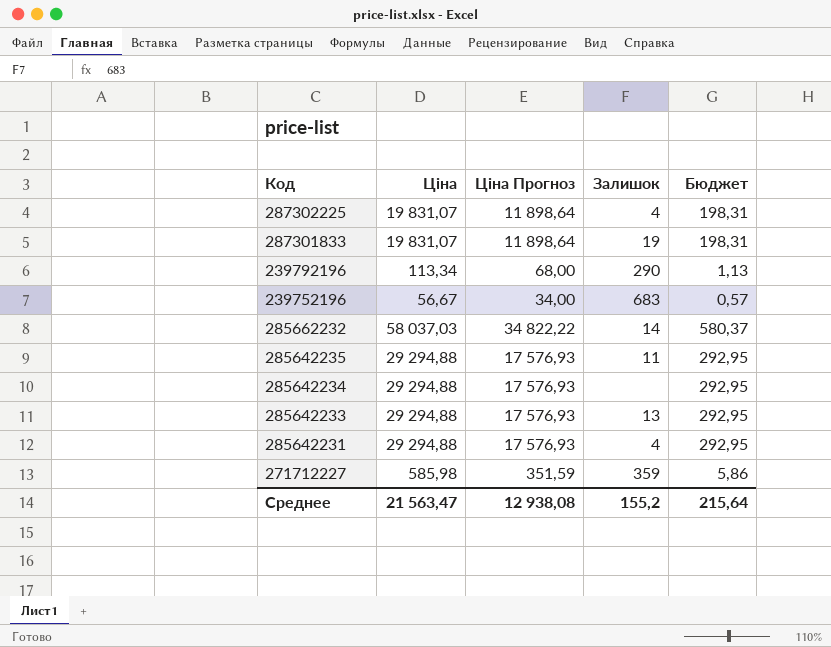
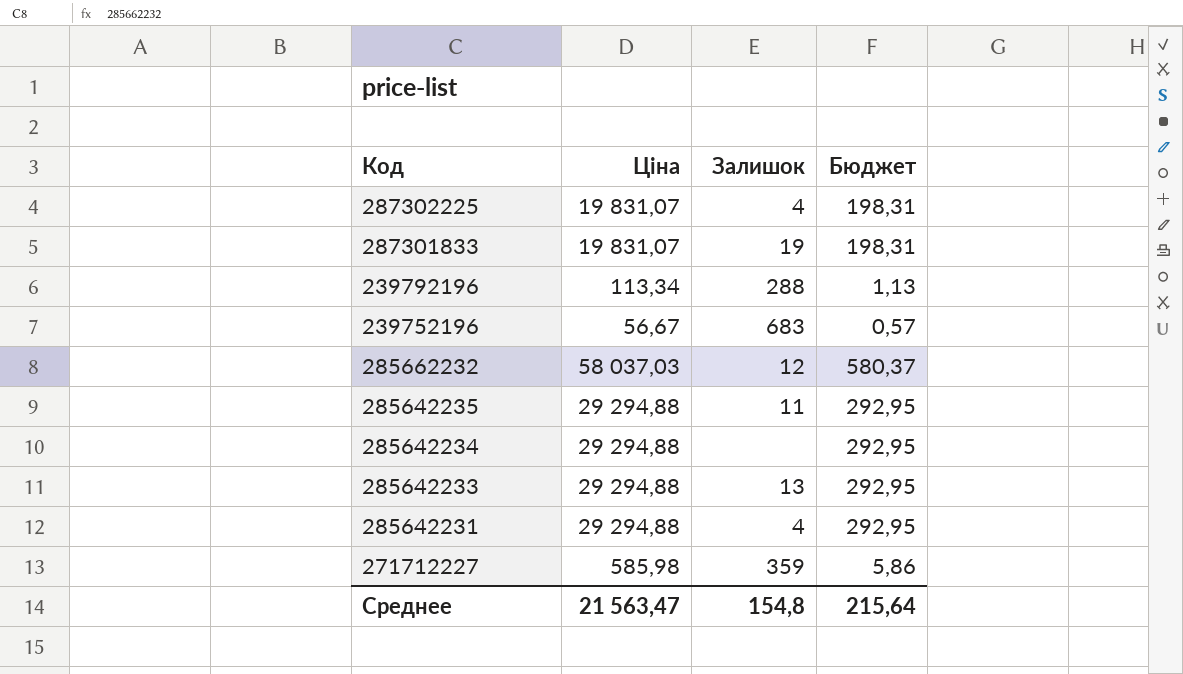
column Ціна Прогноз | formula: [Ціна] * 0,6 -> none
239792196 | Залишок: 290 -> 288
285662232 | Залишок: 14 -> 12
Среднее | Залишок: 155,2 -> 154,8

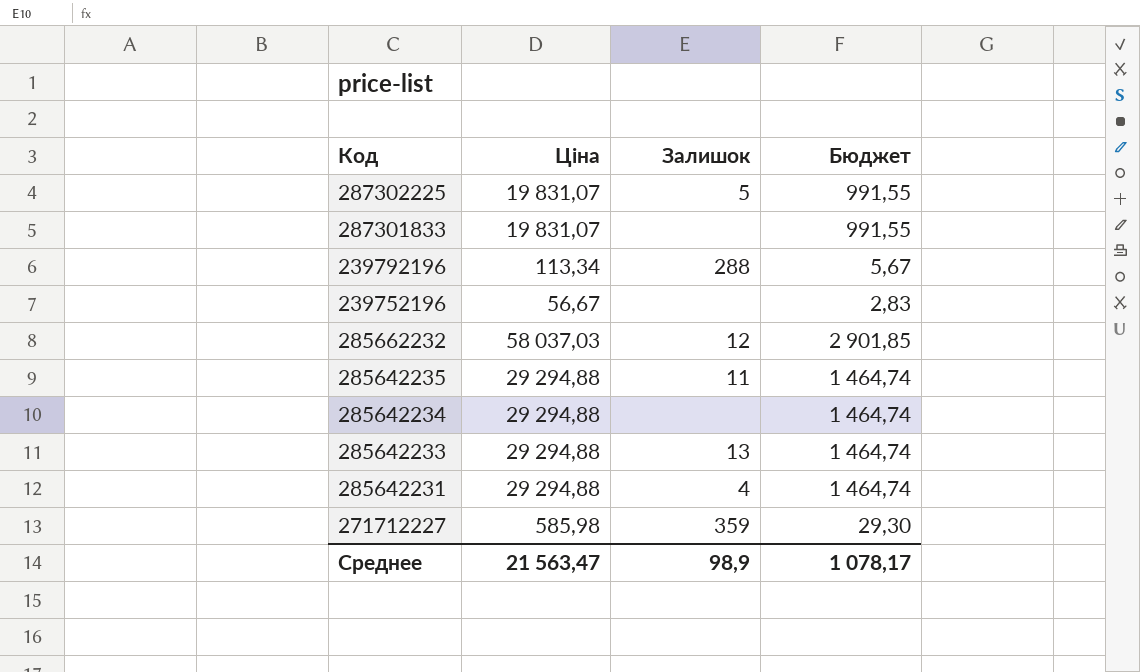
column Бюджет | formula: [Ціна] * 0,01 -> [Ціна] * 0,05
287302225 | Залишок: 4 -> 5
287301833 | Залишок: 19 -> none
239752196 | Залишок: 683 -> none
Среднее | Залишок: 154,8 -> 98,9
Среднее | Бюджет: 215,64 -> 1 078,17

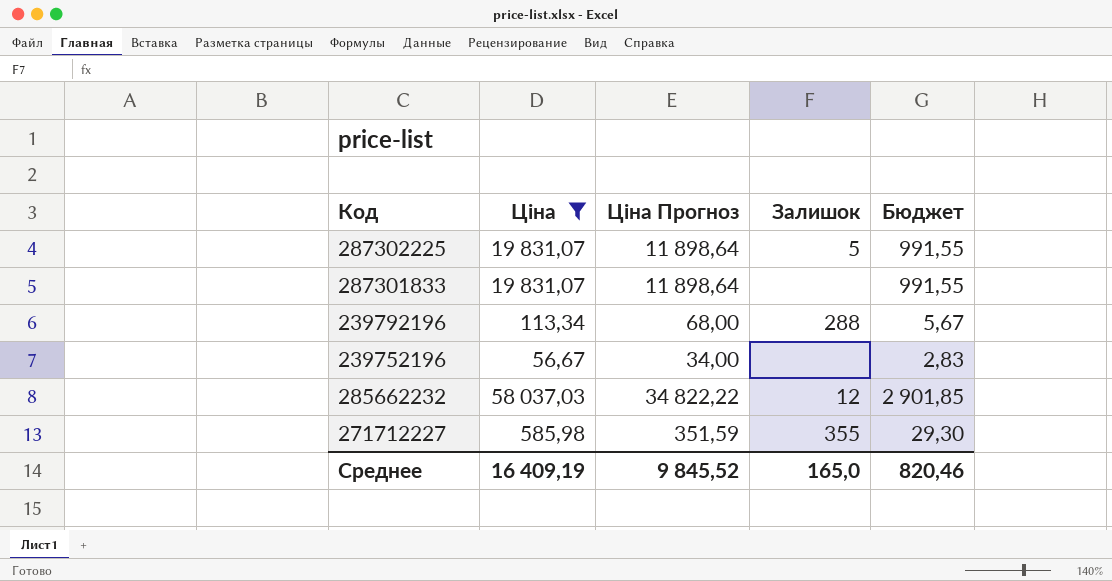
filter: none -> Ціна != 29 294,88
column Ціна Прогноз | formula: none -> [Ціна] * 0,6
271712227 | Залишок: 359 -> 355
Среднее | Ціна: 21 563,47 -> 16 409,19
Среднее | Залишок: 98,9 -> 165,0
Среднее | Бюджет: 1 078,17 -> 820,46

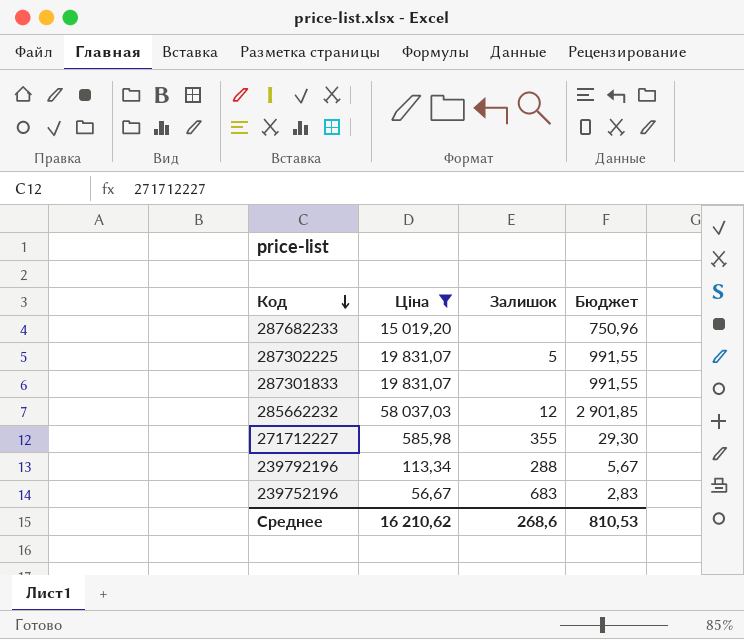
row order: none -> Код descending
column Ціна Прогноз | formula: [Ціна] * 0,6 -> none
row 287682233: none -> 15 019,20 | none | 750,96
239752196 | Залишок: none -> 683
Среднее | Ціна: 16 409,19 -> 16 210,62
Среднее | Залишок: 165,0 -> 268,6
Среднее | Бюджет: 820,46 -> 810,53

